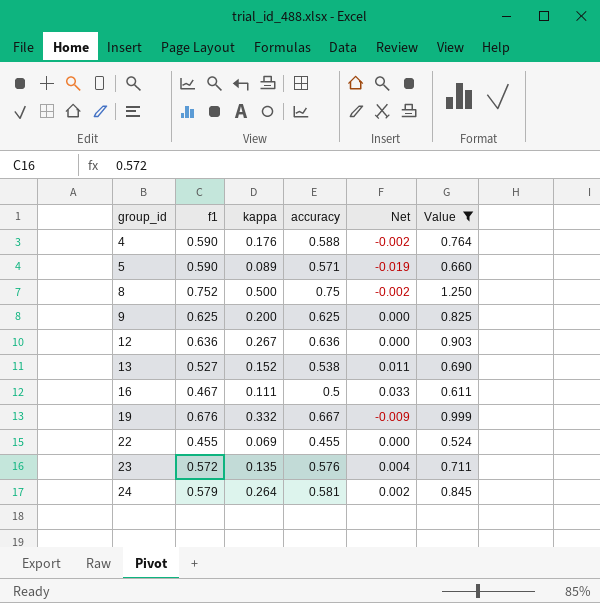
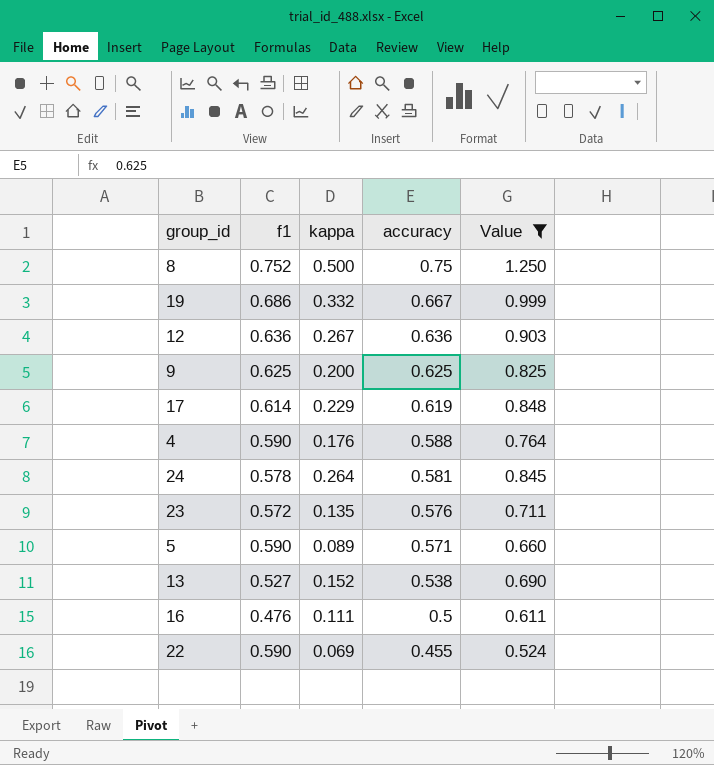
row order: group_id ascending -> accuracy descending
column Net | formula: [accuracy] - [f1] -> none
19 | f1: 0.676 -> 0.686
row 17: none -> 0.614 | 0.229 | 0.619 | 0.848
24 | f1: 0.579 -> 0.578
16 | f1: 0.467 -> 0.476
22 | f1: 0.455 -> 0.590

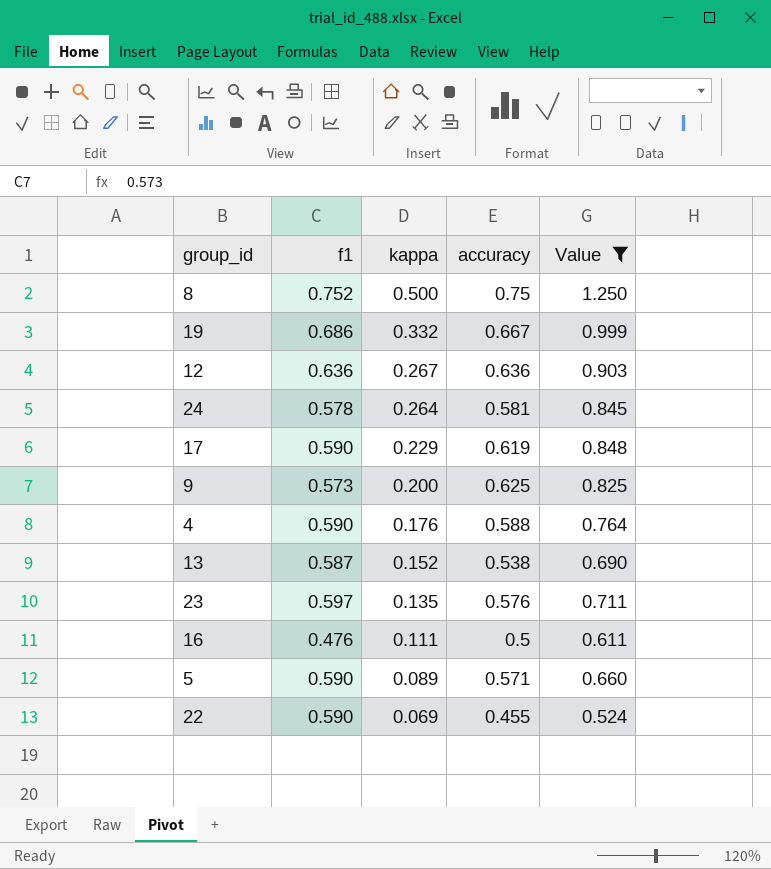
row order: accuracy descending -> kappa descending
17 | f1: 0.614 -> 0.590
9 | f1: 0.625 -> 0.573
13 | f1: 0.527 -> 0.587
23 | f1: 0.572 -> 0.597

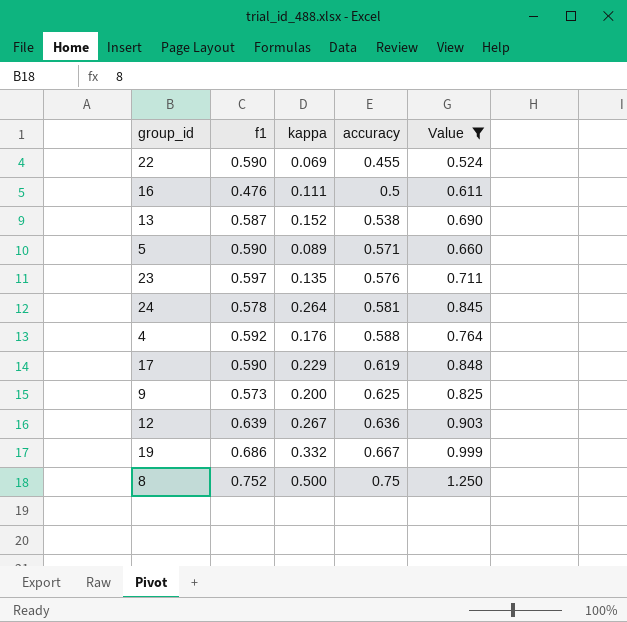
row order: kappa descending -> accuracy ascending
4 | f1: 0.590 -> 0.592
12 | f1: 0.636 -> 0.639

